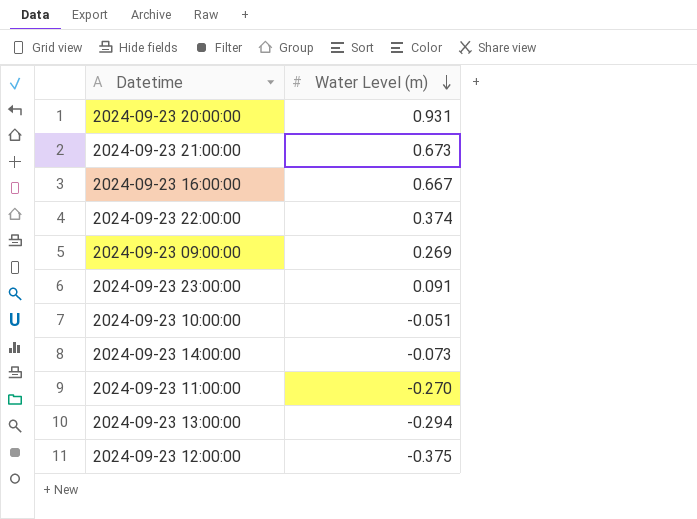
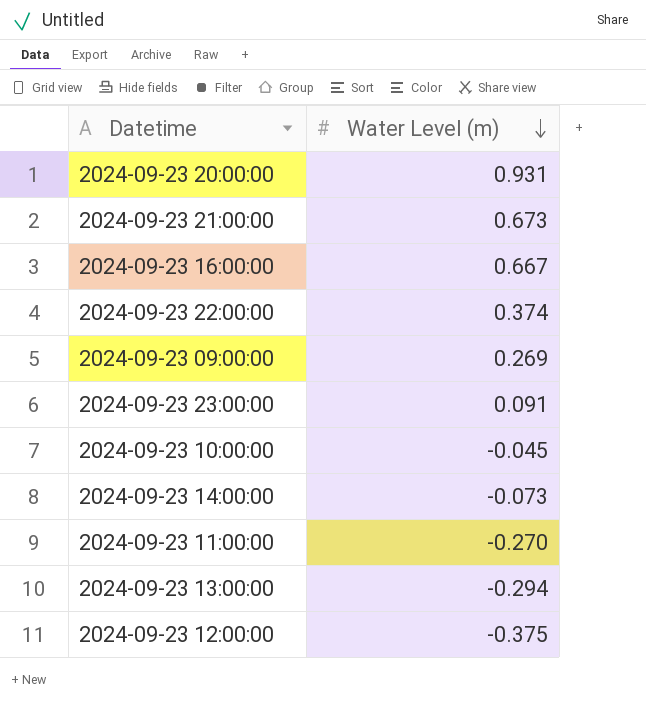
2024-09-23 10:00:00 | Water Level (m): -0.051 -> -0.045

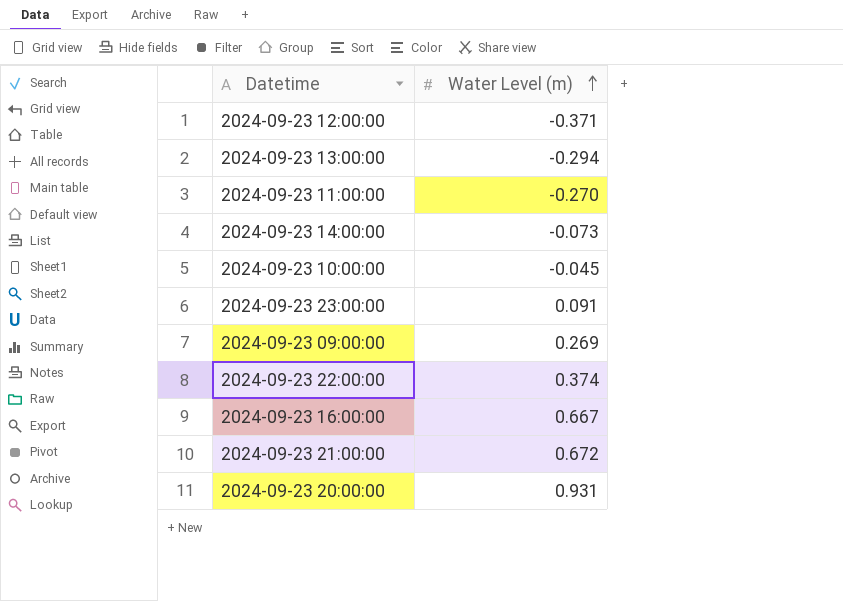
row order: Water Level (m) descending -> Water Level (m) ascending
2024-09-23 12:00:00 | Water Level (m): -0.375 -> -0.371
2024-09-23 21:00:00 | Water Level (m): 0.673 -> 0.672

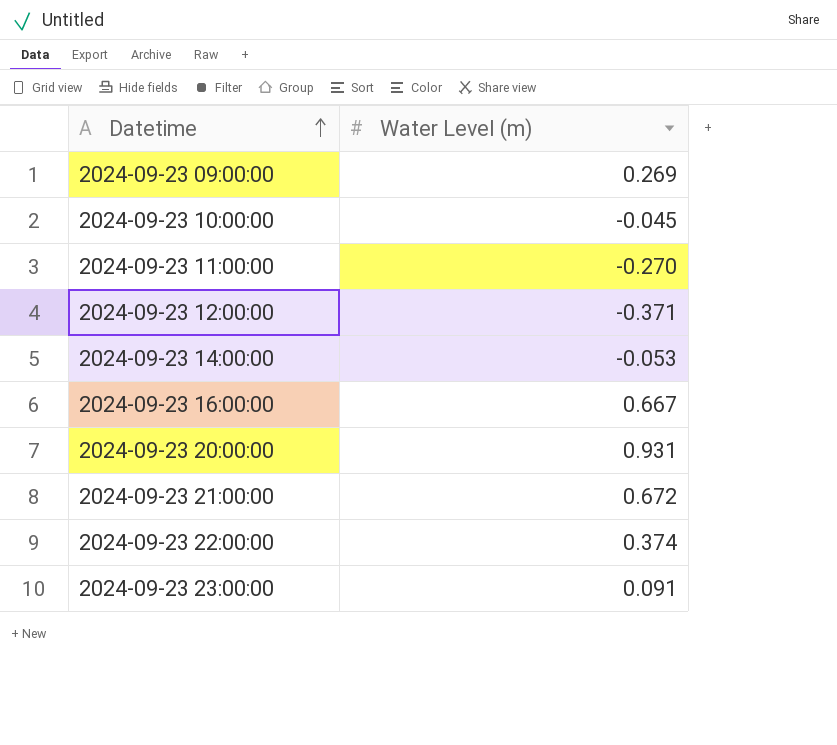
row order: Water Level (m) ascending -> Datetime ascending
row 2024-09-23 13:00:00: -0.294 -> none
2024-09-23 14:00:00 | Water Level (m): -0.073 -> -0.053

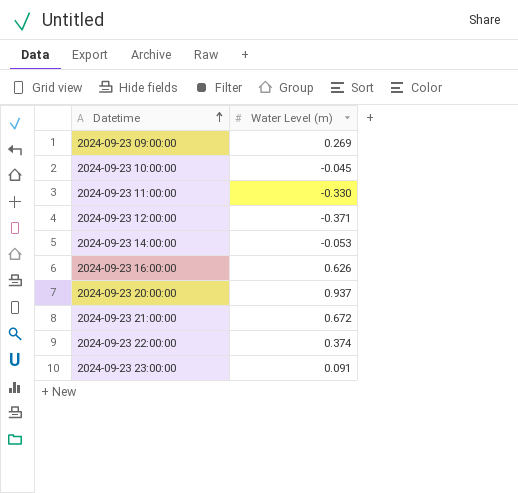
2024-09-23 11:00:00 | Water Level (m): -0.270 -> -0.330
2024-09-23 16:00:00 | Water Level (m): 0.667 -> 0.626
2024-09-23 20:00:00 | Water Level (m): 0.931 -> 0.937

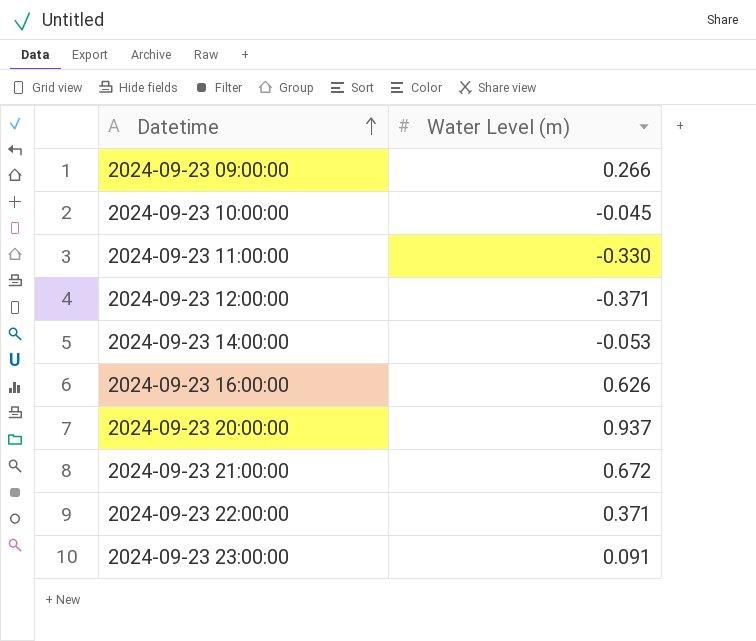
2024-09-23 09:00:00 | Water Level (m): 0.269 -> 0.266
2024-09-23 22:00:00 | Water Level (m): 0.374 -> 0.371

